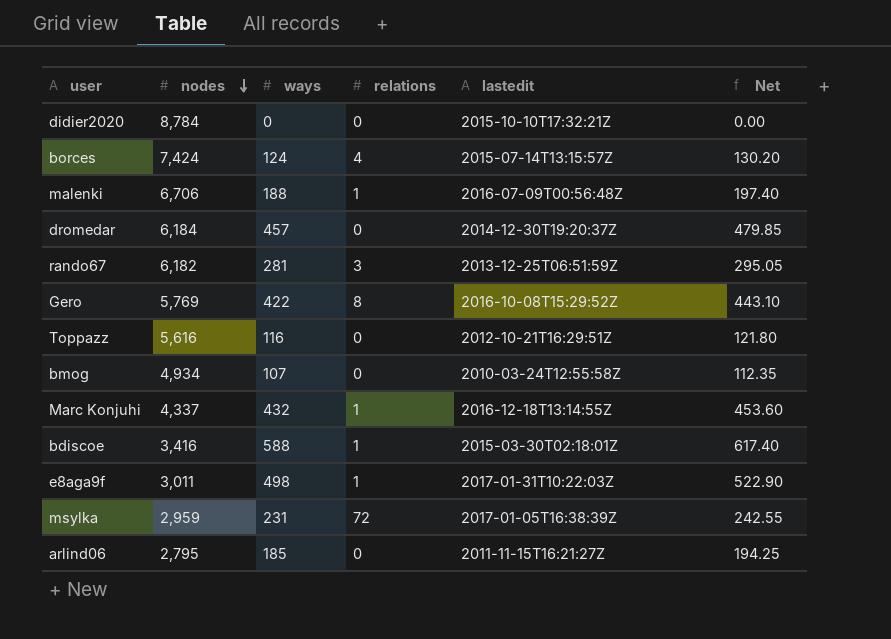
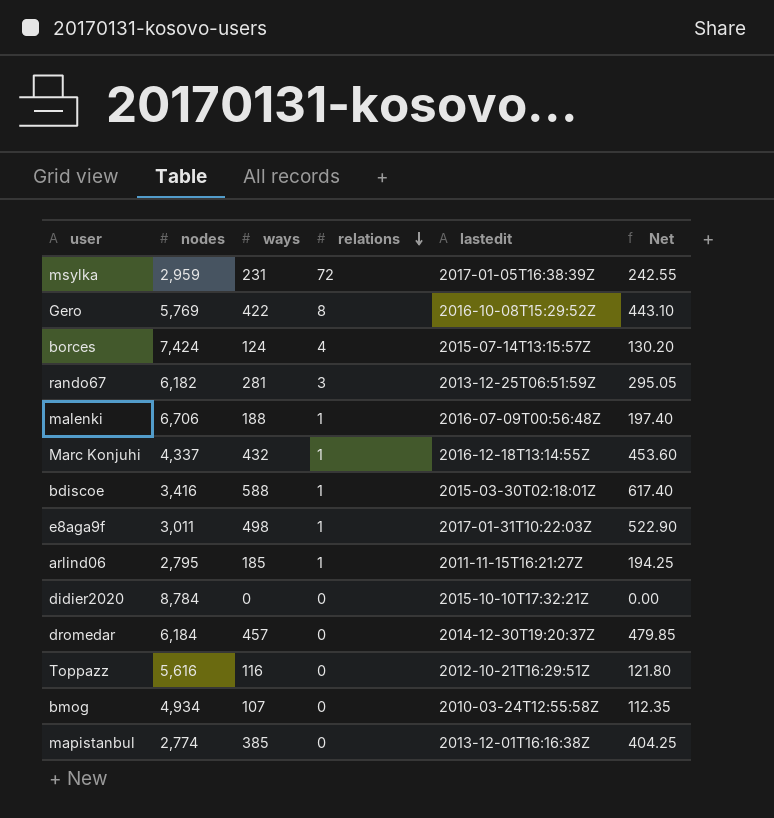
row order: nodes descending -> relations descending
arlind06 | relations: 0 -> 1
row mapistanbul: none -> 2,774 | 385 | 0 | 2013-12-01T16:16:38Z | 404.25

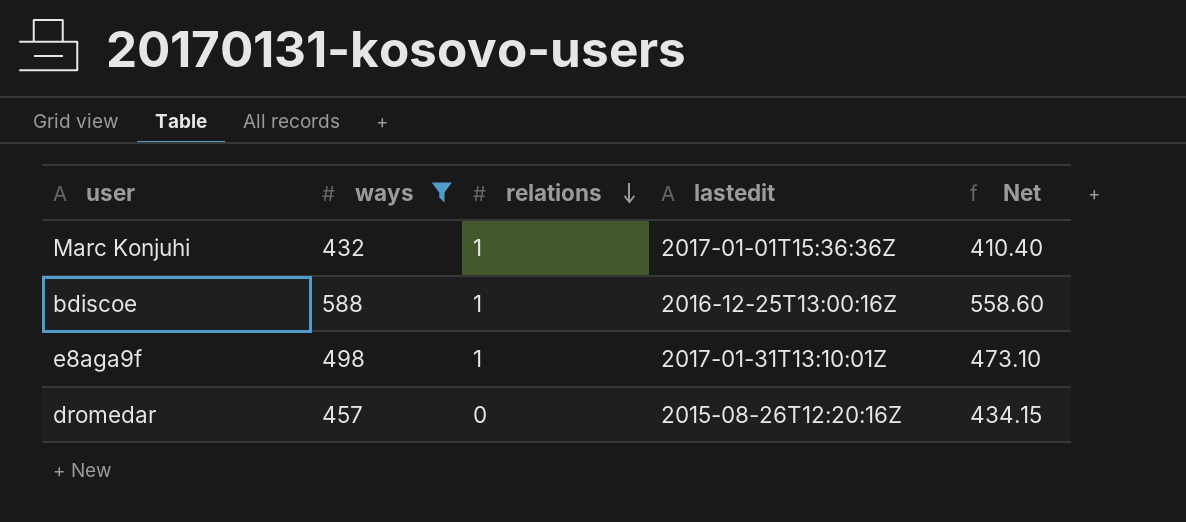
filter: none -> ways >= 432
column nodes | position: 2 -> none
column Net | formula: [ways] * 1.05 -> [ways] * 0.95
Marc Konjuhi | lastedit: 2016-12-18T13:14:55Z -> 2017-01-01T15:36:36Z
bdiscoe | lastedit: 2015-03-30T02:18:01Z -> 2016-12-25T13:00:16Z
e8aga9f | lastedit: 2017-01-31T10:22:03Z -> 2017-01-31T13:10:01Z
dromedar | lastedit: 2014-12-30T19:20:37Z -> 2015-08-26T12:20:16Z

